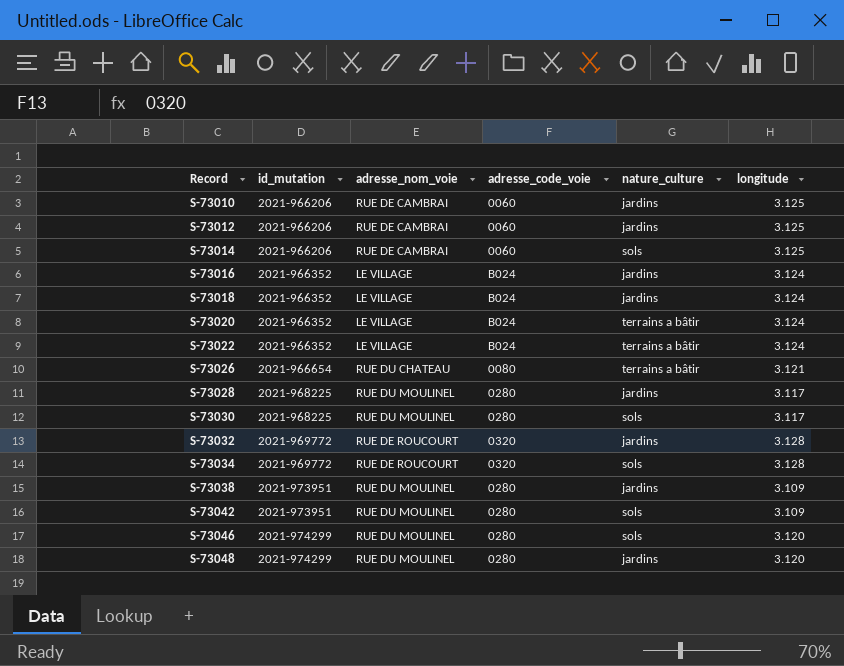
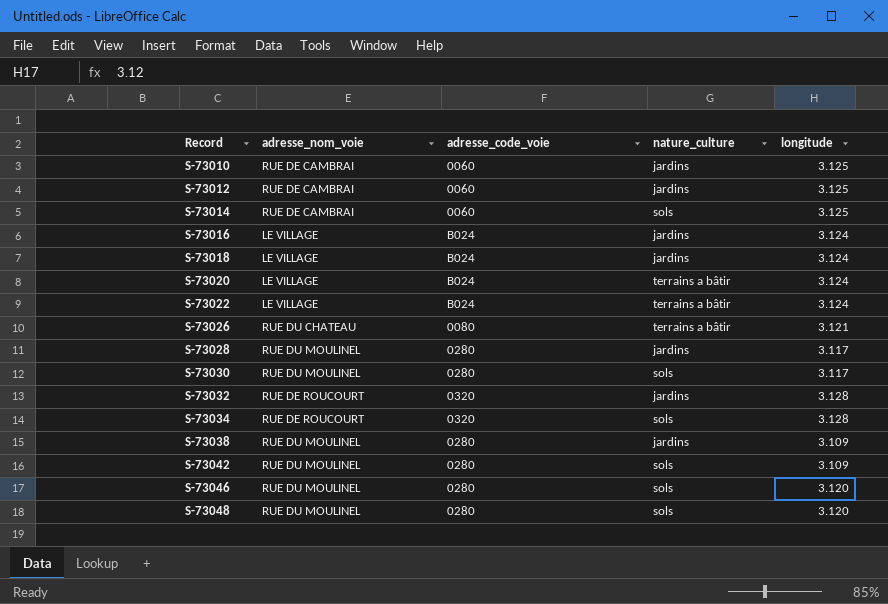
column id_mutation | position: 2 -> none
S-73048 | nature_culture: jardins -> sols

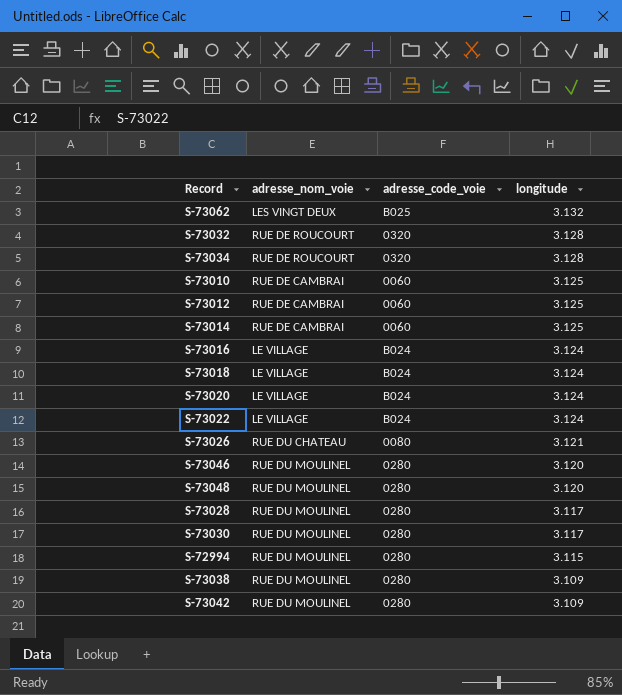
row order: Record ascending -> longitude descending
column nature_culture | position: 4 -> none
row S-73062: none -> LES VINGT DEUX | B025 | 3.132
row S-72994: none -> RUE DU MOULINEL | 0280 | 3.115

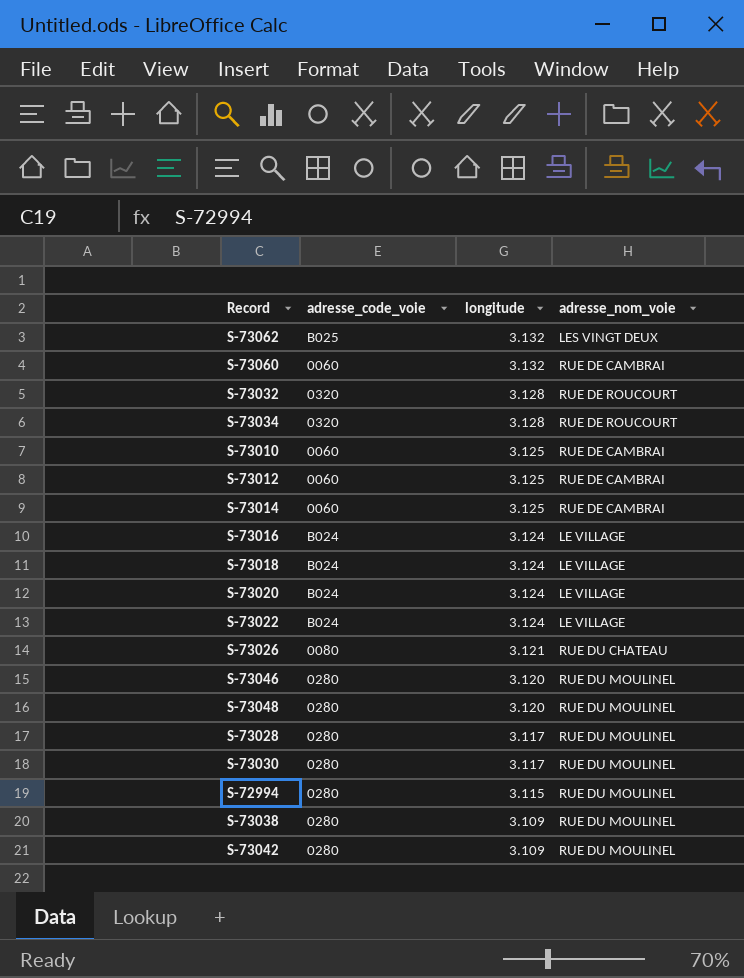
column adresse_nom_voie | position: 2 -> 4
row S-73060: none -> 0060 | 3.132 | RUE DE CAMBRAI

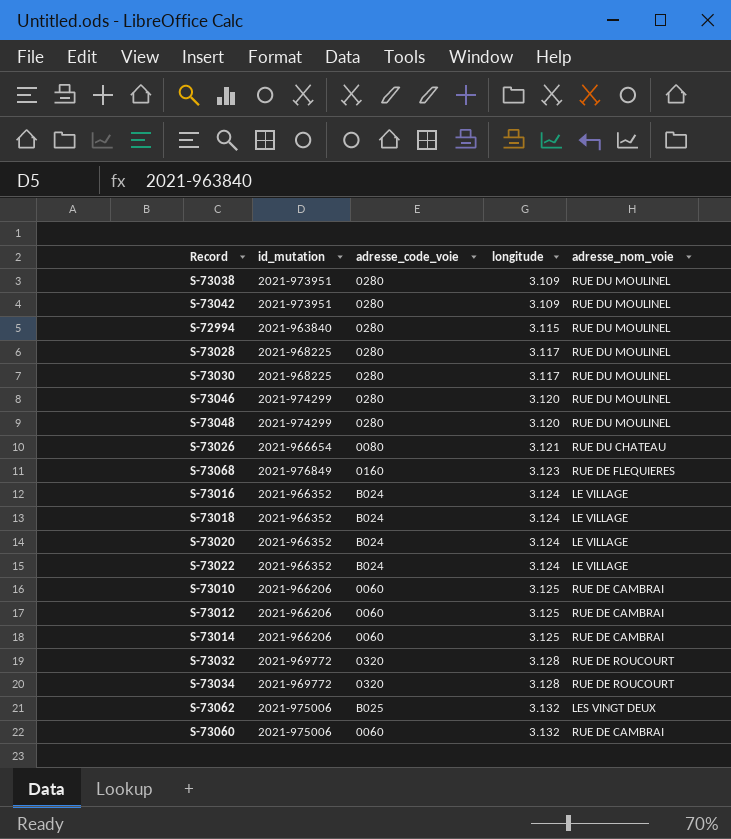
row order: longitude descending -> longitude ascending
column id_mutation | position: none -> 2
row S-73068: none -> 2021-976849 | 0160 | 3.123 | RUE DE FLEQUIERES

